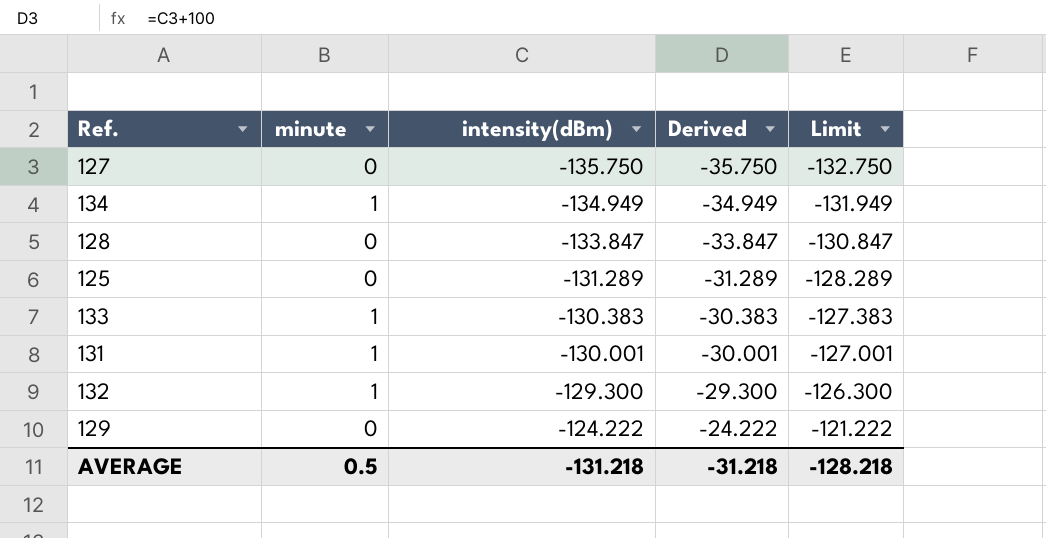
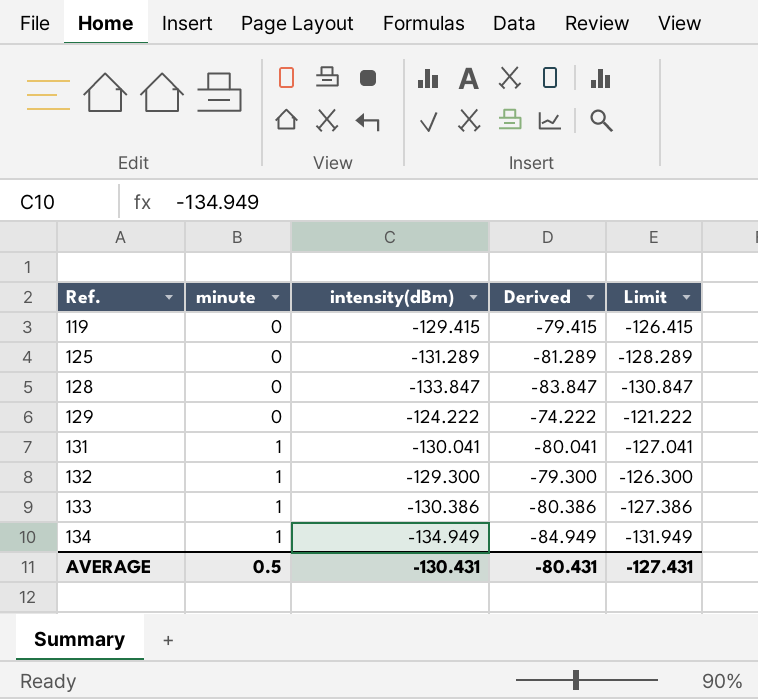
row order: intensity(dBm) ascending -> Ref. ascending
column Derived | formula: [intensity(dBm)] + 100 -> [intensity(dBm)] + 50
row 127: 0 | -135.750 | -35.750 | -132.750 -> none
row 119: none -> 0 | -129.415 | -79.415 | -126.415
131 | intensity(dBm): -130.001 -> -130.041
131 | Limit: -127.001 -> -127.041
133 | intensity(dBm): -130.383 -> -130.386
133 | Limit: -127.383 -> -127.386
AVERAGE | intensity(dBm): -131.218 -> -130.431
AVERAGE | Derived: -31.218 -> -80.431
AVERAGE | Limit: -128.218 -> -127.431

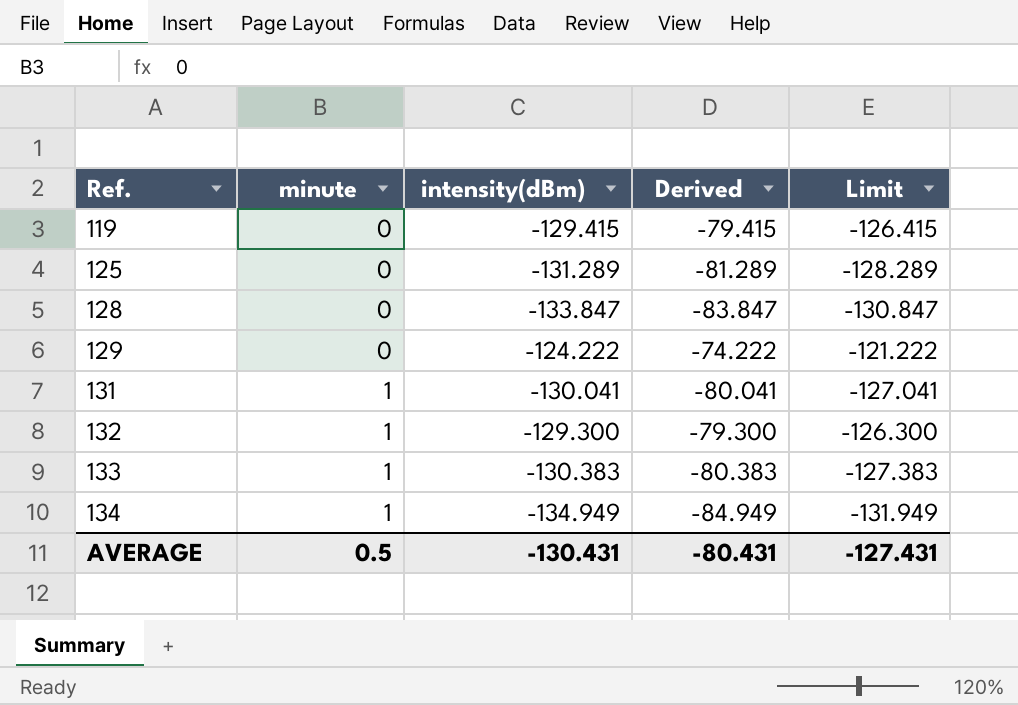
133 | intensity(dBm): -130.386 -> -130.383
133 | Derived: -80.386 -> -80.383
133 | Limit: -127.386 -> -127.383

